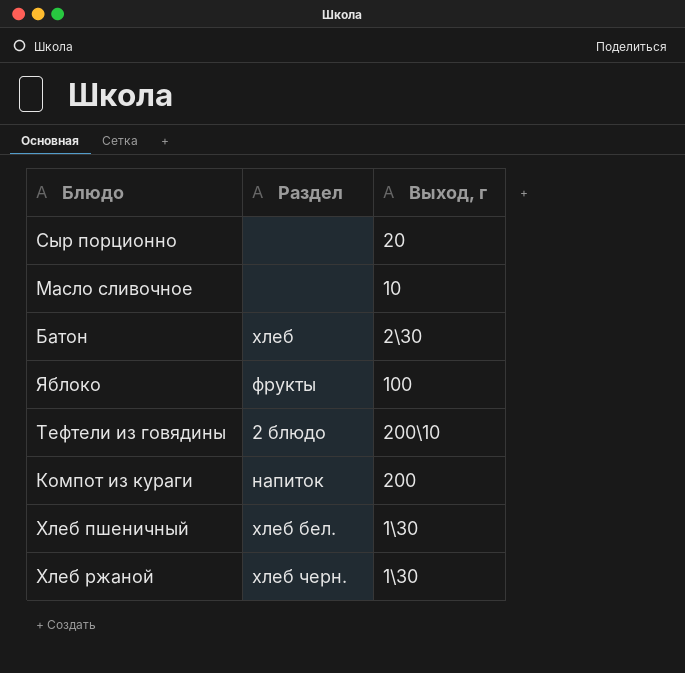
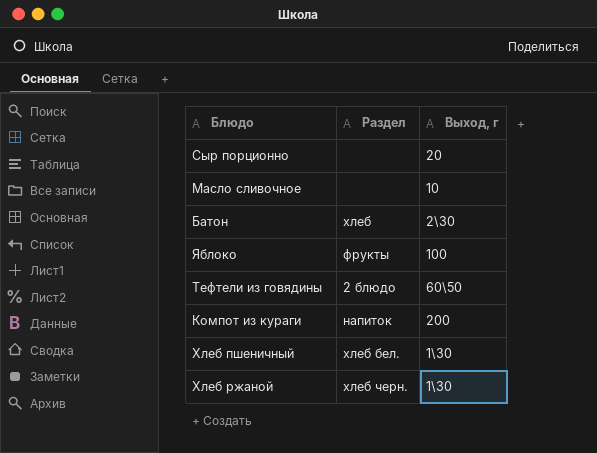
Тефтели из говядины | Выход, г: 200\10 -> 60\50

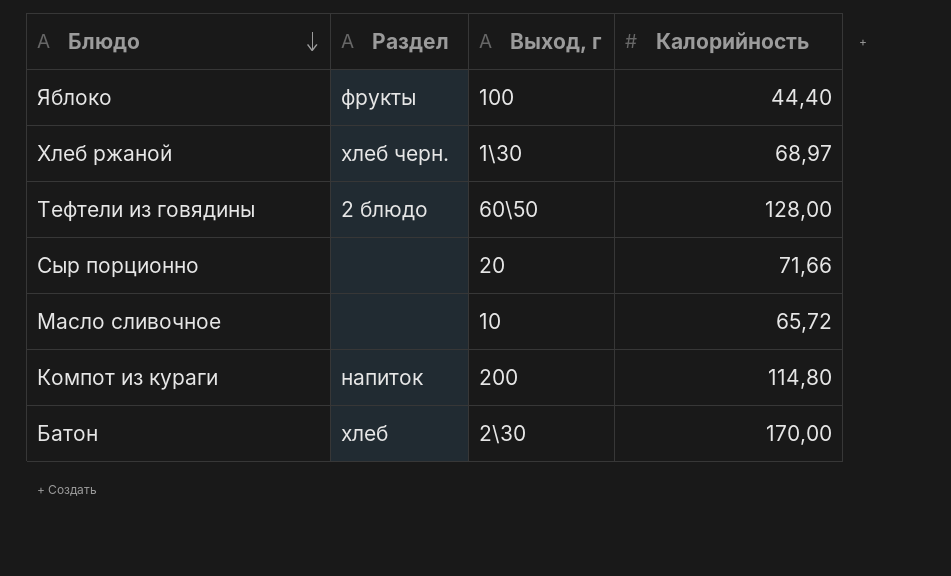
row order: none -> Блюдо descending
column Калорийность | position: none -> 4
row Хлеб пшеничный: хлеб бел. | 1\30 -> none

